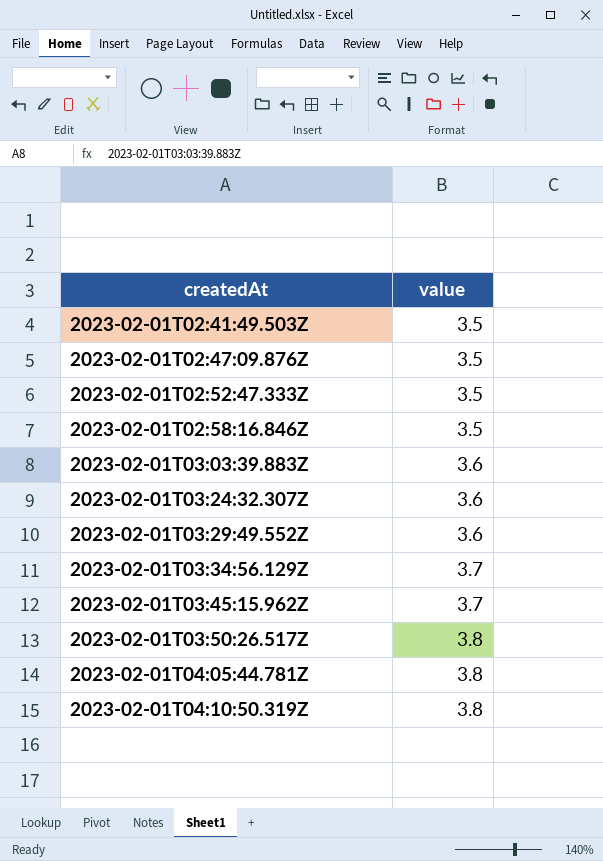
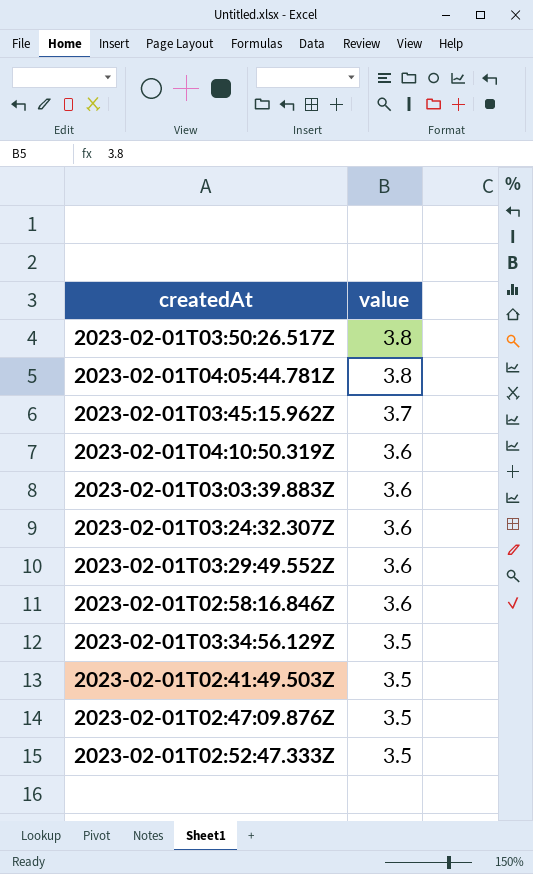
row order: createdAt ascending -> value descending
2023-02-01T04:10:50.319Z | value: 3.8 -> 3.6
2023-02-01T02:58:16.846Z | value: 3.5 -> 3.6
2023-02-01T03:34:56.129Z | value: 3.7 -> 3.5

